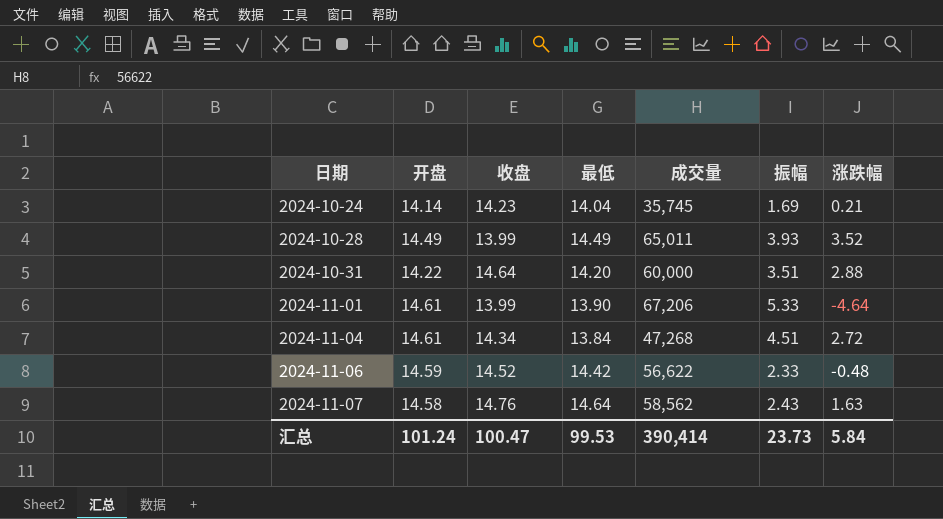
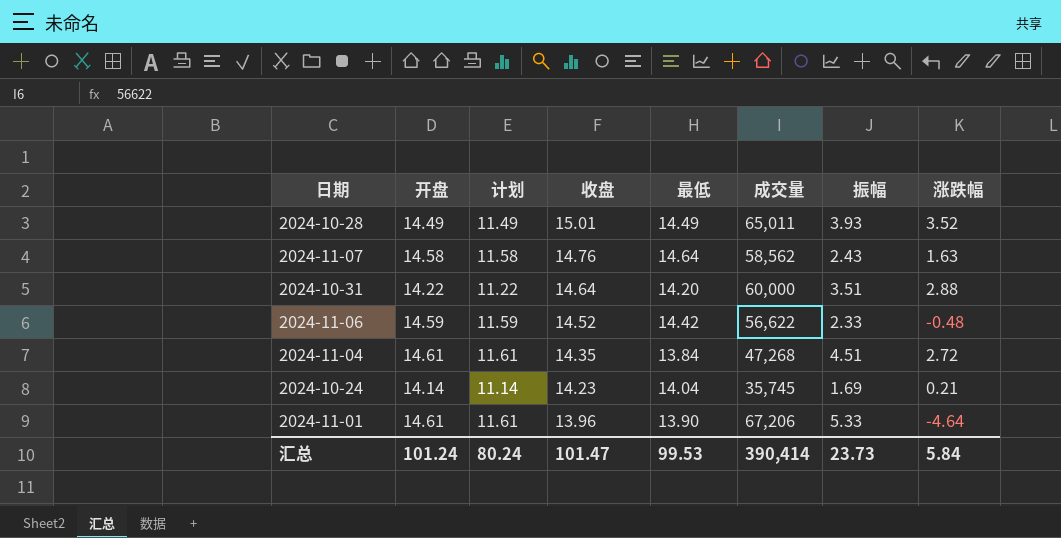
row order: 日期 ascending -> 收盘 descending
column 计划 | formula: none -> [开盘] - 3
2024-10-28 | 收盘: 13.99 -> 15.01
2024-11-04 | 收盘: 14.34 -> 14.35
2024-11-01 | 收盘: 13.99 -> 13.96
汇总 | 收盘: 100.47 -> 101.47

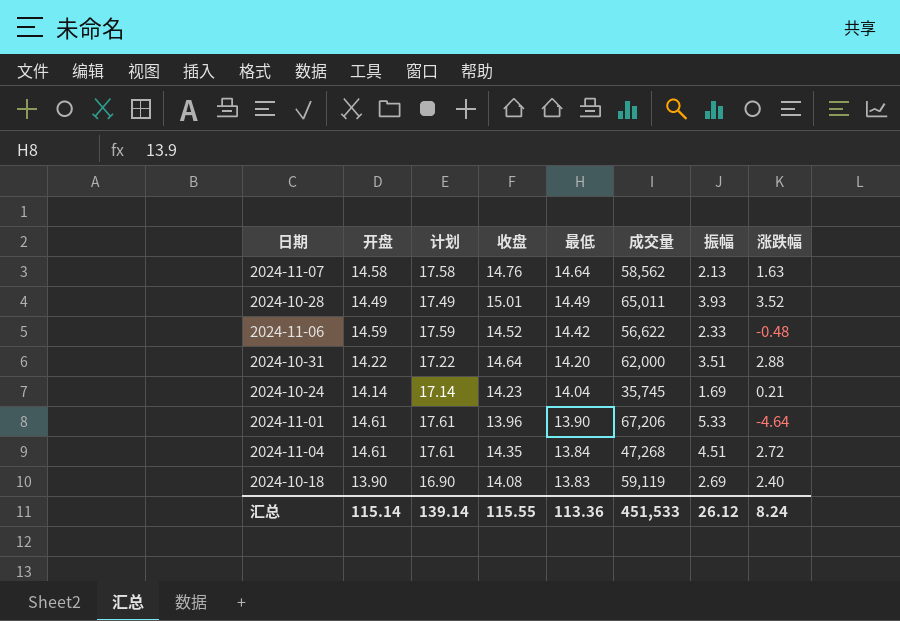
row order: 收盘 descending -> 最低 descending
column 计划 | formula: [开盘] - 3 -> [开盘] + 3
2024-11-07 | 振幅: 2.43 -> 2.13
2024-10-31 | 成交量: 60,000 -> 62,000
row 2024-10-18: none -> 13.90 | 16.90 | 14.08 | 13.83 | 59,119 | 2.69 | 2.40
汇总 | 开盘: 101.24 -> 115.14
汇总 | 计划: 80.24 -> 139.14
汇总 | 收盘: 101.47 -> 115.55
汇总 | 最低: 99.53 -> 113.36
汇总 | 成交量: 390,414 -> 451,533
汇总 | 振幅: 23.73 -> 26.12
汇总 | 涨跌幅: 5.84 -> 8.24

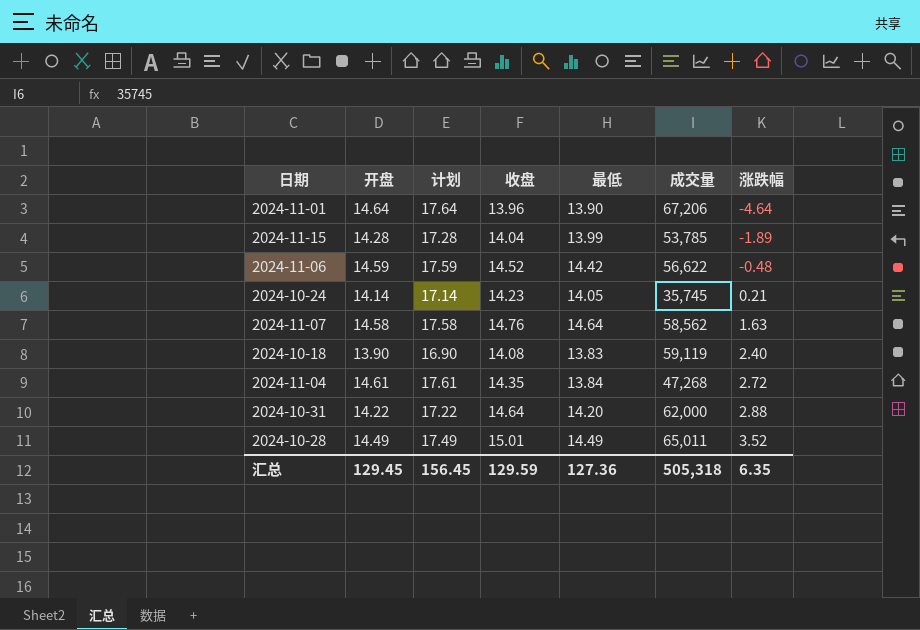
row order: 最低 descending -> 涨跌幅 ascending
column 振幅 | position: 7 -> none
2024-11-01 | 开盘: 14.61 -> 14.64
2024-11-01 | 计划: 17.61 -> 17.64
row 2024-11-15: none -> 14.28 | 17.28 | 14.04 | 13.99 | 53,785 | -1.89
2024-10-24 | 最低: 14.04 -> 14.05
汇总 | 开盘: 115.14 -> 129.45
汇总 | 计划: 139.14 -> 156.45
汇总 | 收盘: 115.55 -> 129.59
汇总 | 最低: 113.36 -> 127.36
汇总 | 成交量: 451,533 -> 505,318
汇总 | 涨跌幅: 8.24 -> 6.35

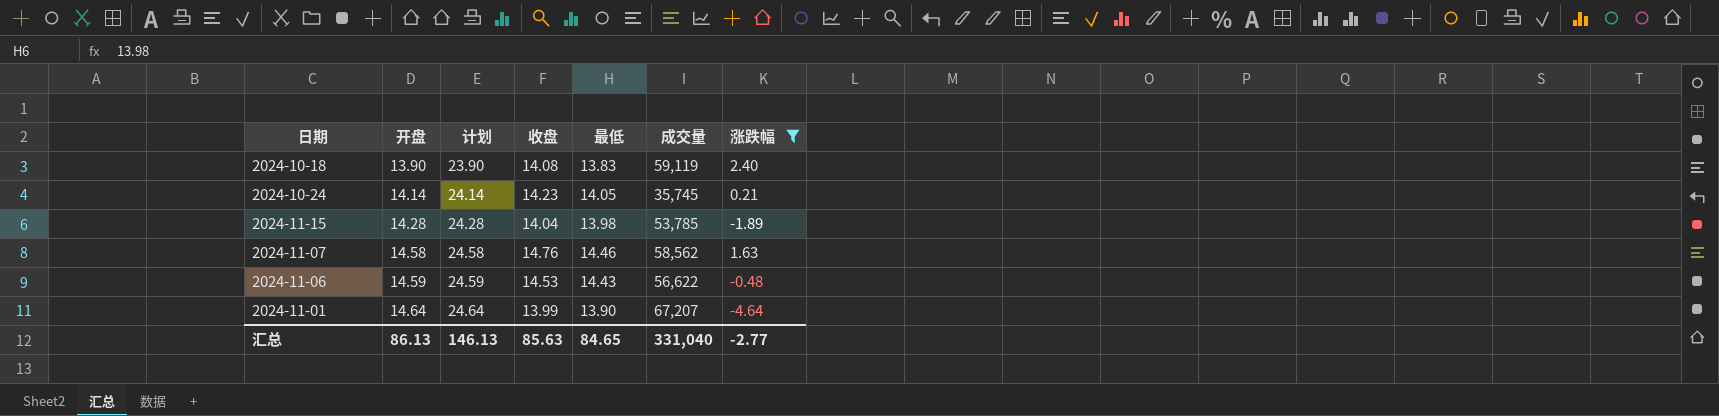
filter: none -> 涨跌幅 <= 2.40
row order: 涨跌幅 ascending -> 开盘 ascending
column 计划 | formula: [开盘] + 3 -> [开盘] + 10
2024-11-15 | 最低: 13.99 -> 13.98
2024-11-07 | 最低: 14.64 -> 14.46
2024-11-06 | 收盘: 14.52 -> 14.53
2024-11-06 | 最低: 14.42 -> 14.43
2024-11-01 | 收盘: 13.96 -> 13.99
2024-11-01 | 成交量: 67,206 -> 67,207
汇总 | 开盘: 129.45 -> 86.13
汇总 | 计划: 156.45 -> 146.13
汇总 | 收盘: 129.59 -> 85.63
汇总 | 最低: 127.36 -> 84.65
汇总 | 成交量: 505,318 -> 331,040
汇总 | 涨跌幅: 6.35 -> -2.77

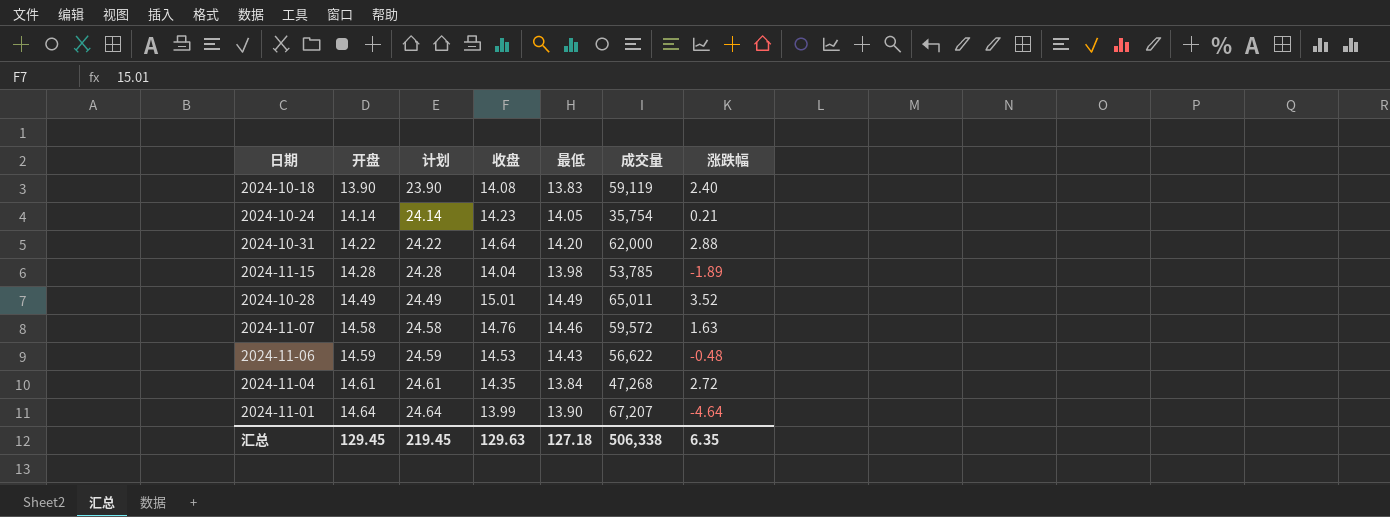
filter: 涨跌幅 <= 2.40 -> none
2024-10-24 | 成交量: 35,745 -> 35,754
2024-11-07 | 成交量: 58,562 -> 59,572
汇总 | 开盘: 86.13 -> 129.45
汇总 | 计划: 146.13 -> 219.45
汇总 | 收盘: 85.63 -> 129.63
汇总 | 最低: 84.65 -> 127.18
汇总 | 成交量: 331,040 -> 506,338
汇总 | 涨跌幅: -2.77 -> 6.35

